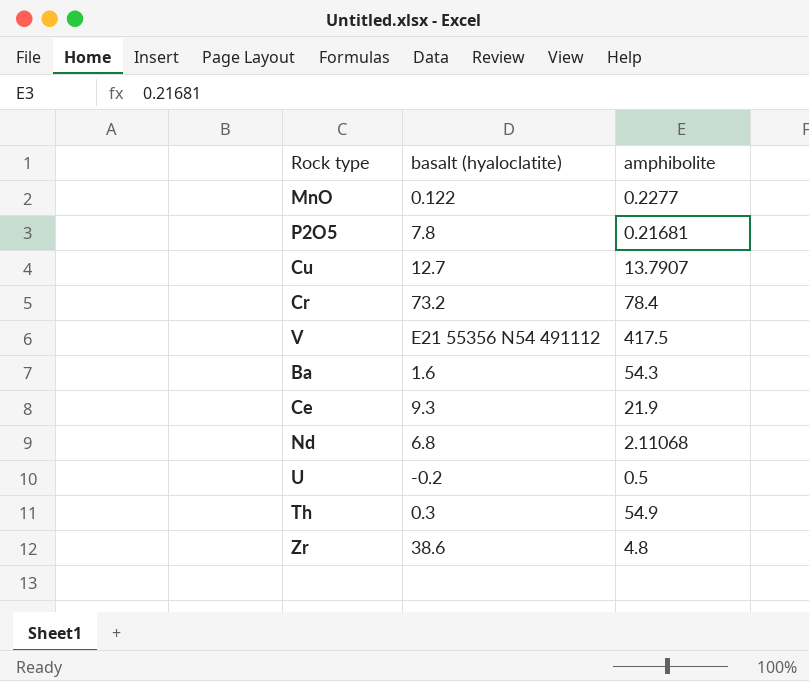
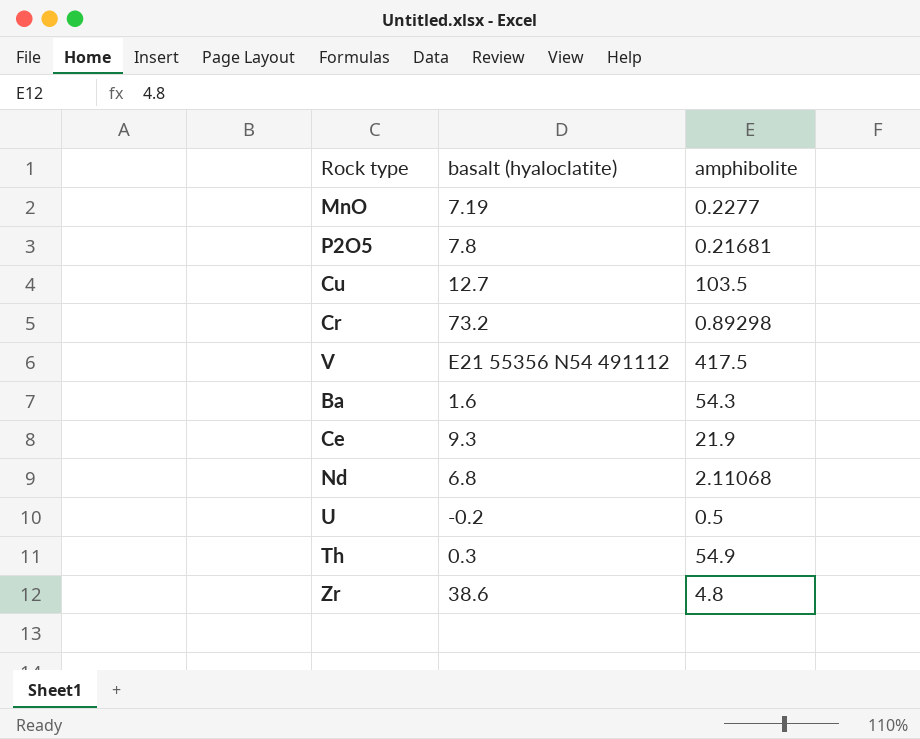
MnO | basalt (hyaloclatite): 0.122 -> 7.19
Cu | amphibolite: 13.7907 -> 103.5
Cr | amphibolite: 78.4 -> 0.89298

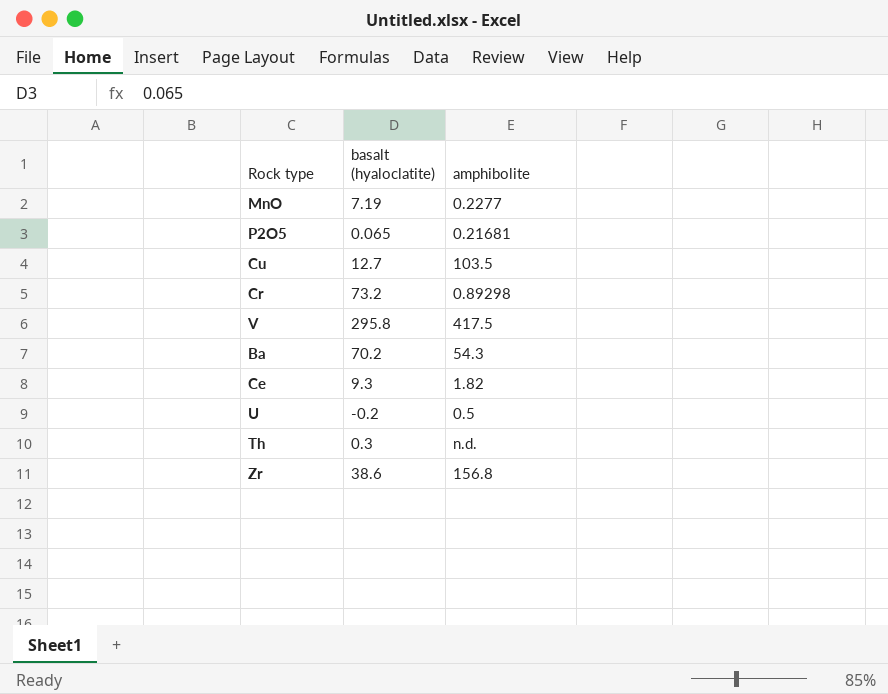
row Nd: 6.8 | 2.11068 -> none
P2O5 | basalt (hyaloclatite): 7.8 -> 0.065
V | basalt (hyaloclatite): E21 55356 N54 491112 -> 295.8
Ba | basalt (hyaloclatite): 1.6 -> 70.2
Ce | amphibolite: 21.9 -> 1.82
Th | amphibolite: 54.9 -> n.d.
Zr | amphibolite: 4.8 -> 156.8

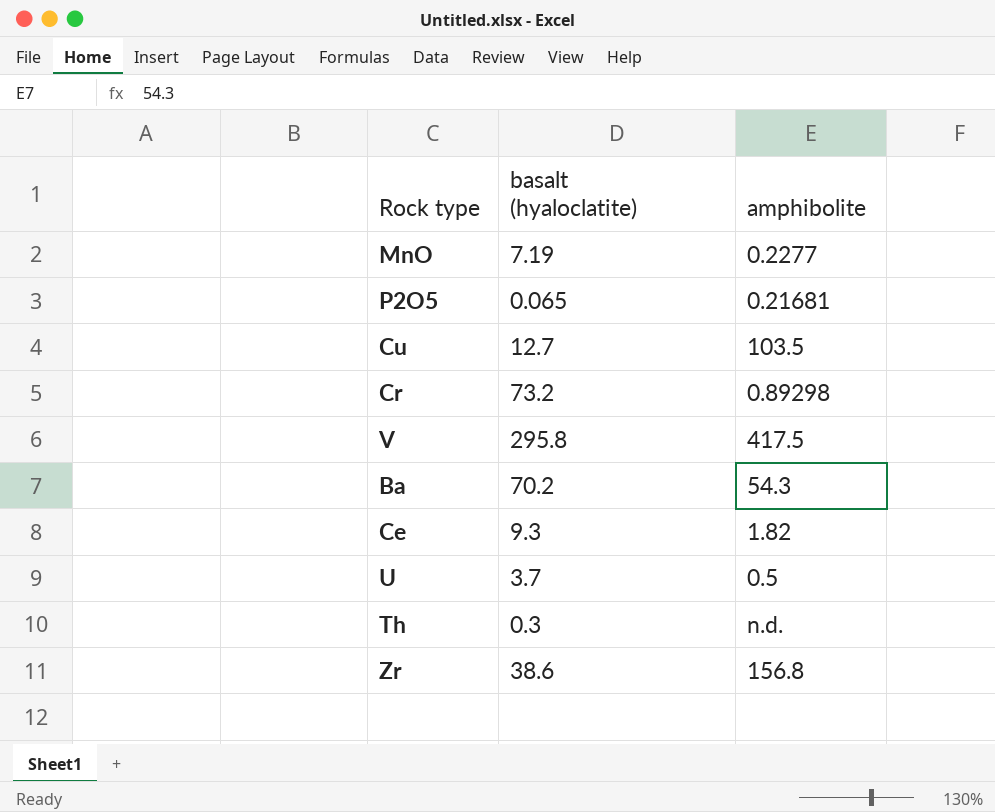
U | basalt (hyaloclatite): -0.2 -> 3.7

